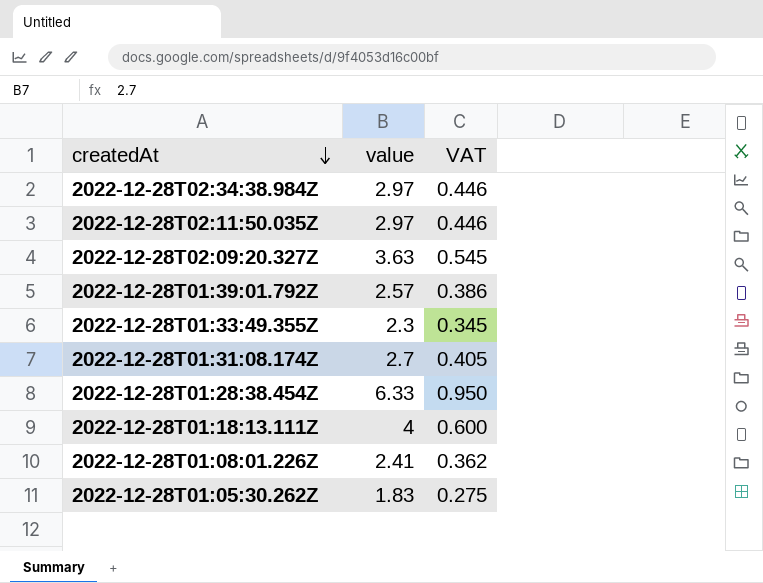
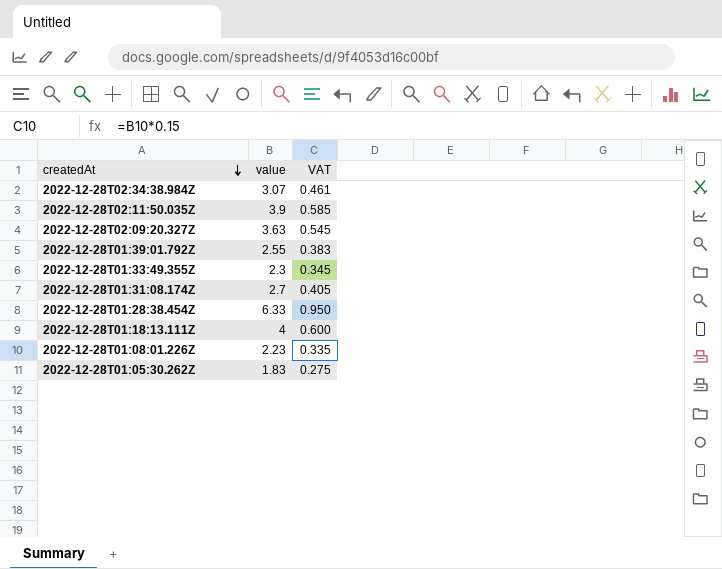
2022-12-28T02:34:38.984Z | value: 2.97 -> 3.07
2022-12-28T02:34:38.984Z | VAT: 0.446 -> 0.461
2022-12-28T02:11:50.035Z | value: 2.97 -> 3.9
2022-12-28T02:11:50.035Z | VAT: 0.446 -> 0.585
2022-12-28T01:39:01.792Z | value: 2.57 -> 2.55
2022-12-28T01:39:01.792Z | VAT: 0.386 -> 0.383
2022-12-28T01:08:01.226Z | value: 2.41 -> 2.23
2022-12-28T01:08:01.226Z | VAT: 0.362 -> 0.335

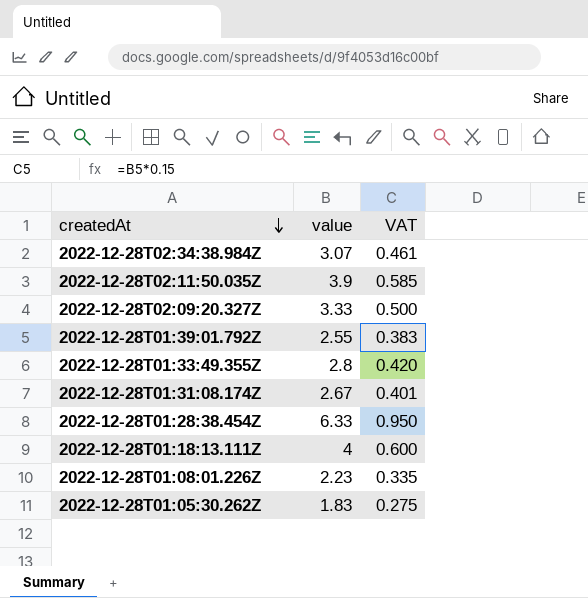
2022-12-28T02:09:20.327Z | value: 3.63 -> 3.33
2022-12-28T02:09:20.327Z | VAT: 0.545 -> 0.500
2022-12-28T01:33:49.355Z | value: 2.3 -> 2.8
2022-12-28T01:33:49.355Z | VAT: 0.345 -> 0.420
2022-12-28T01:31:08.174Z | value: 2.7 -> 2.67
2022-12-28T01:31:08.174Z | VAT: 0.405 -> 0.401

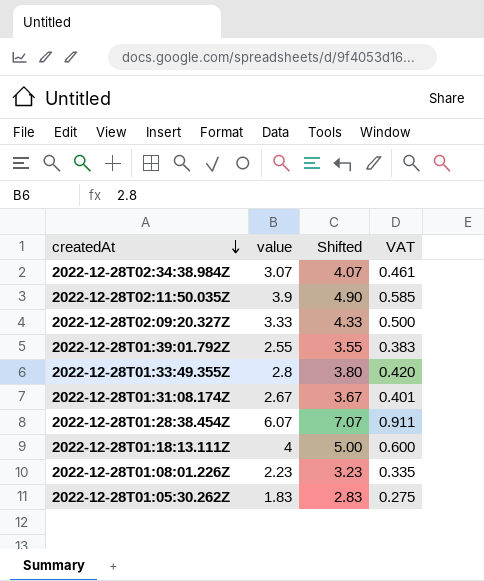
column Shifted | formula: none -> [value] + 1
2022-12-28T01:28:38.454Z | value: 6.33 -> 6.07
2022-12-28T01:28:38.454Z | VAT: 0.950 -> 0.911

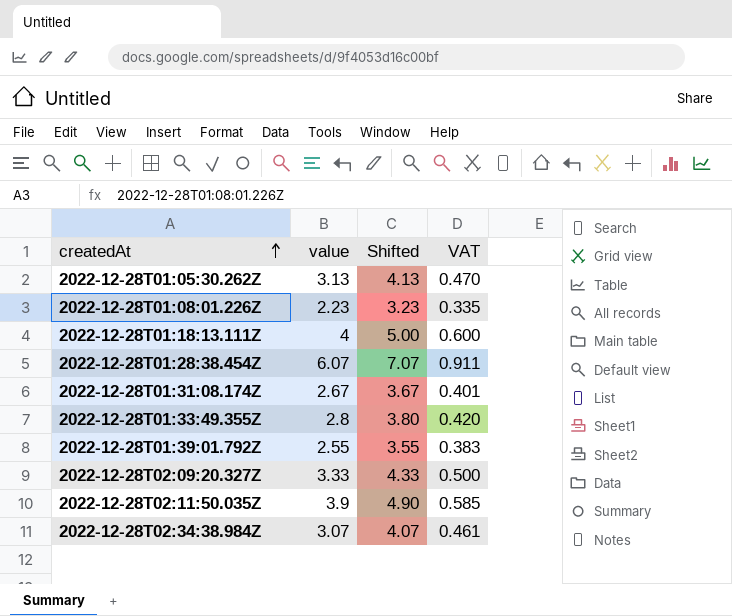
row order: createdAt descending -> createdAt ascending
2022-12-28T01:05:30.262Z | value: 1.83 -> 3.13
2022-12-28T01:05:30.262Z | Shifted: 2.83 -> 4.13
2022-12-28T01:05:30.262Z | VAT: 0.275 -> 0.470

